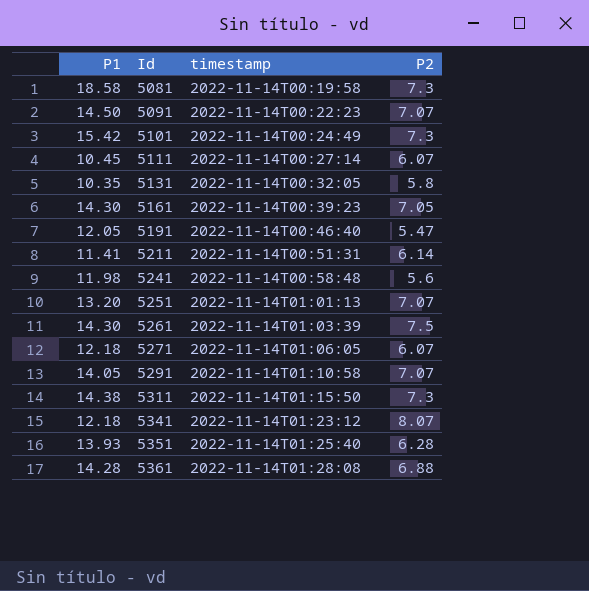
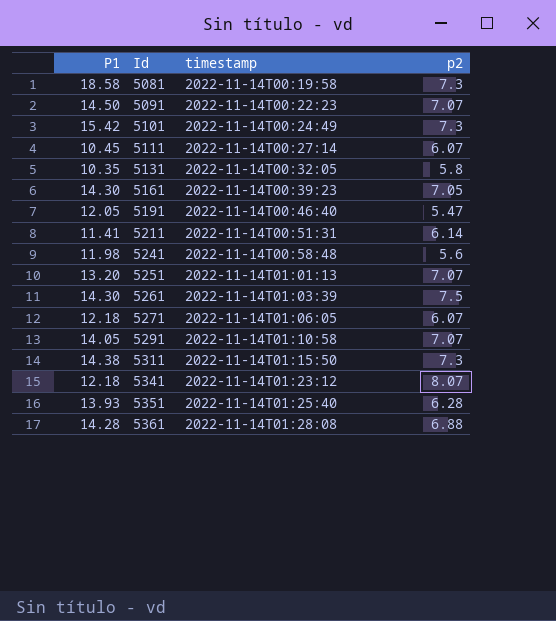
column name: P2 -> p2

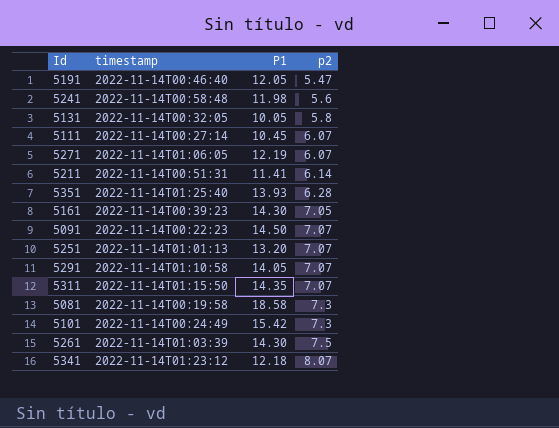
row order: Id ascending -> p2 ascending
column P1 | position: 1 -> 3
row 5361: 14.28 | 2022-11-14T01:28:08 | 6.88 -> none
5131 | P1: 10.35 -> 10.05
5271 | P1: 12.18 -> 12.19
5311 | P1: 14.38 -> 14.35
5311 | p2: 7.3 -> 7.07

